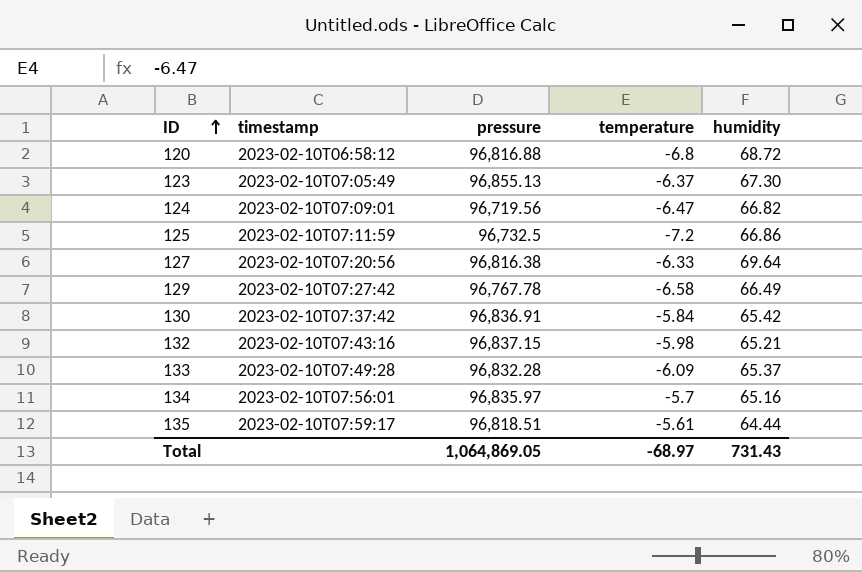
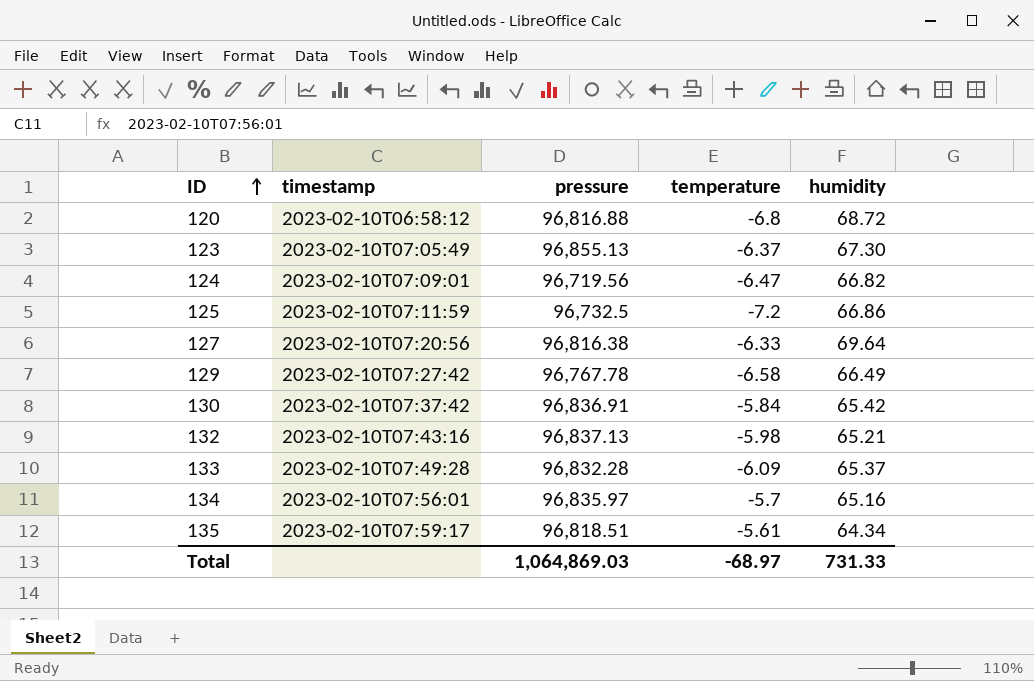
132 | pressure: 96,837.15 -> 96,837.13
135 | humidity: 64.44 -> 64.34
Total | pressure: 1,064,869.05 -> 1,064,869.03
Total | humidity: 731.43 -> 731.33

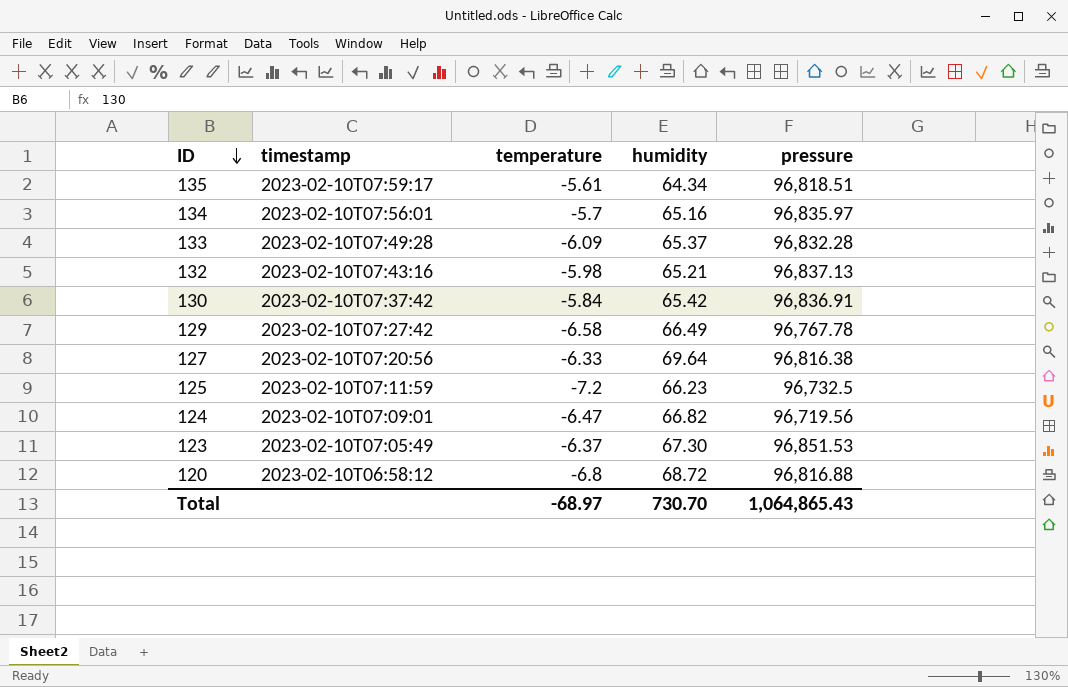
row order: ID ascending -> ID descending
column pressure | position: 3 -> 5
125 | humidity: 66.86 -> 66.23
123 | pressure: 96,855.13 -> 96,851.53
Total | humidity: 731.33 -> 730.70
Total | pressure: 1,064,869.03 -> 1,064,865.43

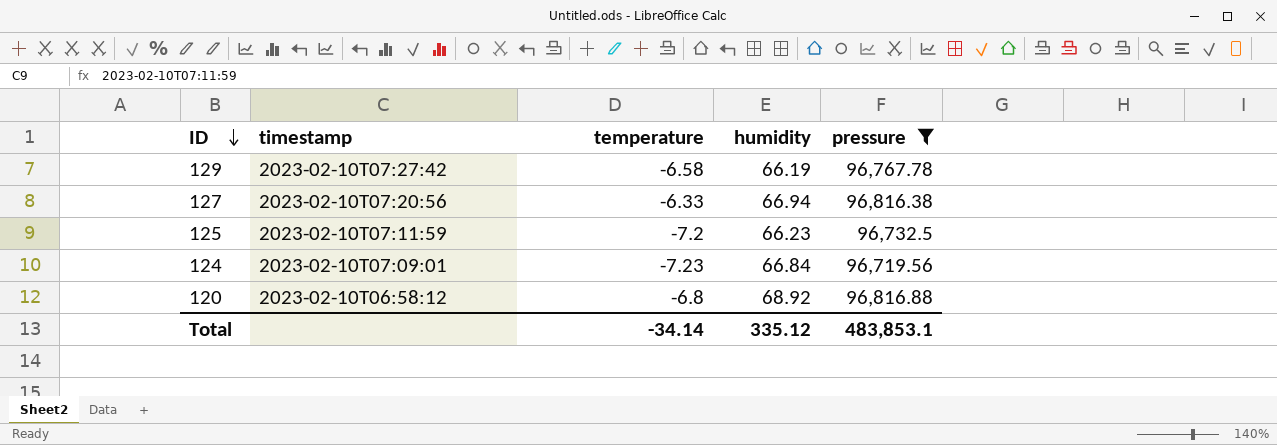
filter: none -> pressure <= 96,816.88
129 | humidity: 66.49 -> 66.19
127 | humidity: 69.64 -> 66.94
124 | temperature: -6.47 -> -7.23
124 | humidity: 66.82 -> 66.84
120 | humidity: 68.72 -> 68.92
Total | temperature: -68.97 -> -34.14
Total | humidity: 730.70 -> 335.12
Total | pressure: 1,064,865.43 -> 483,853.1

